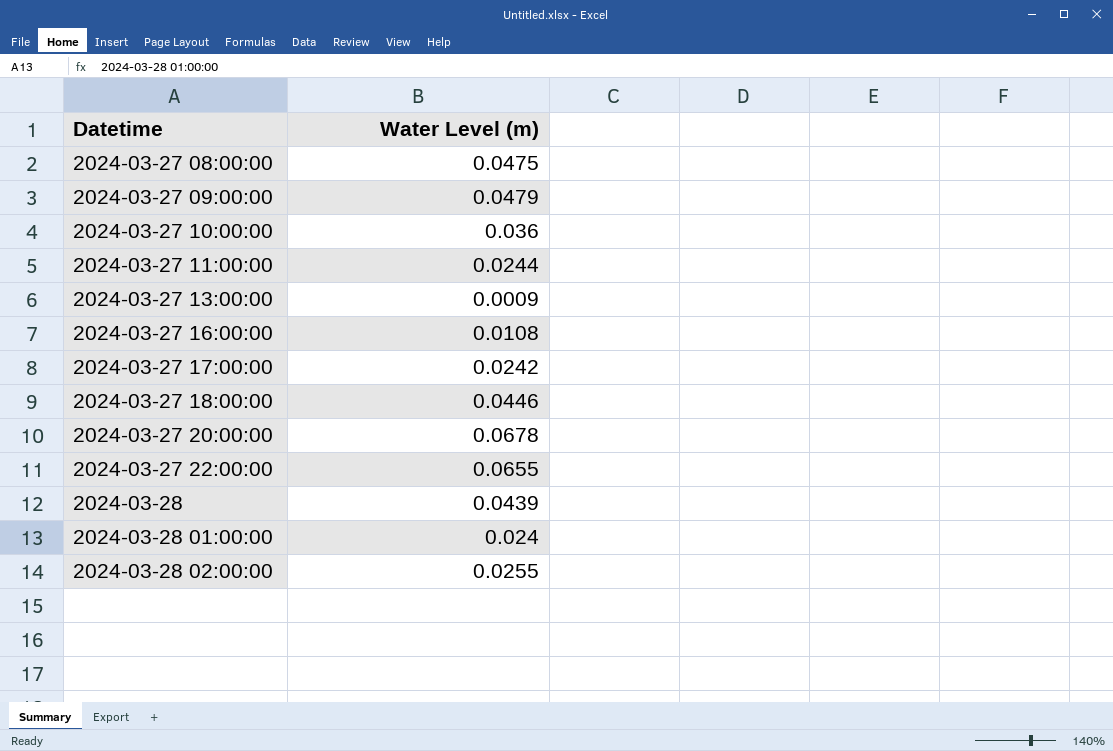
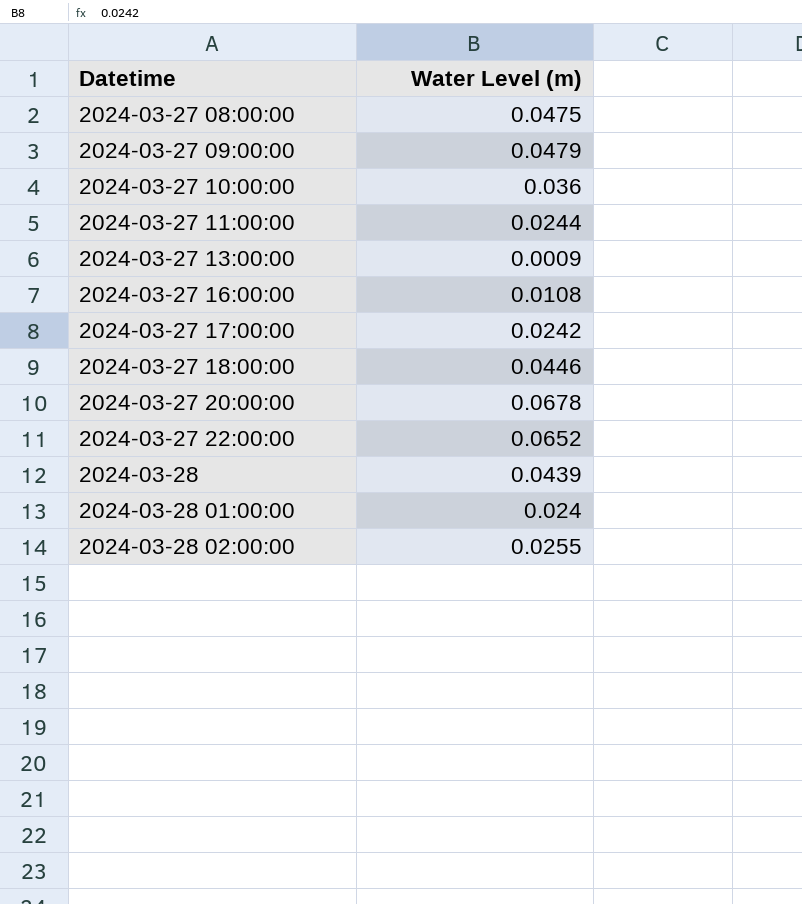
2024-03-27 22:00:00 | Water Level (m): 0.0655 -> 0.0652

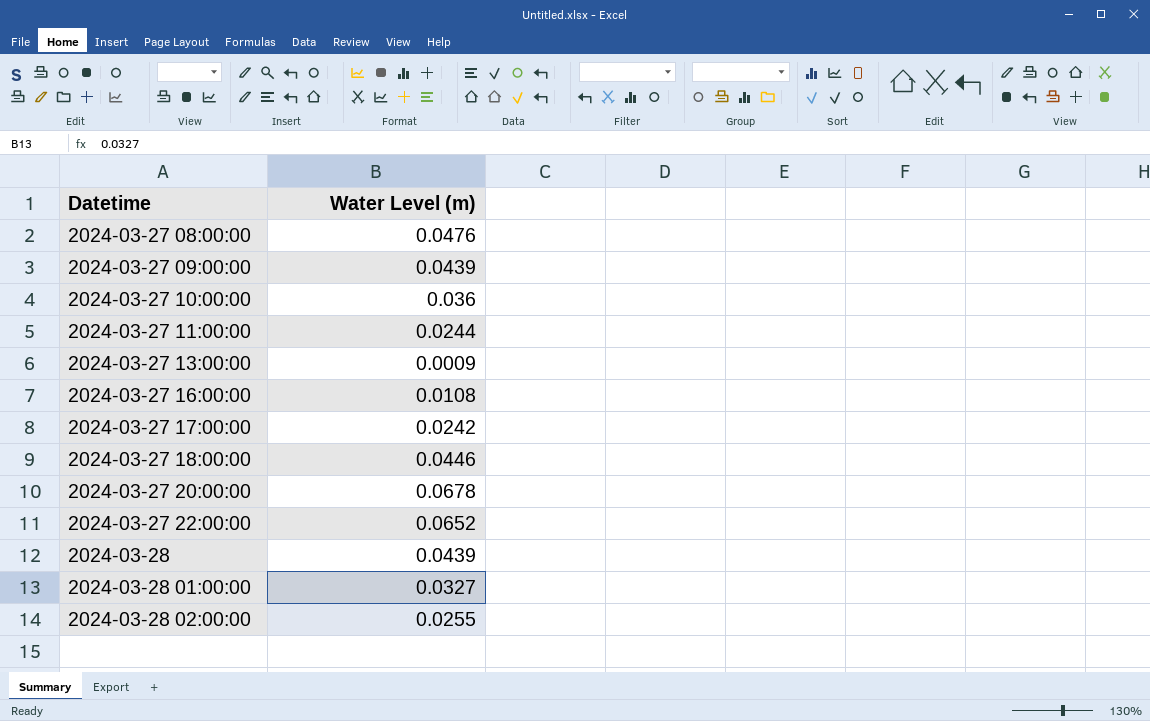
2024-03-27 08:00:00 | Water Level (m): 0.0475 -> 0.0476
2024-03-27 09:00:00 | Water Level (m): 0.0479 -> 0.0439
2024-03-28 01:00:00 | Water Level (m): 0.024 -> 0.0327

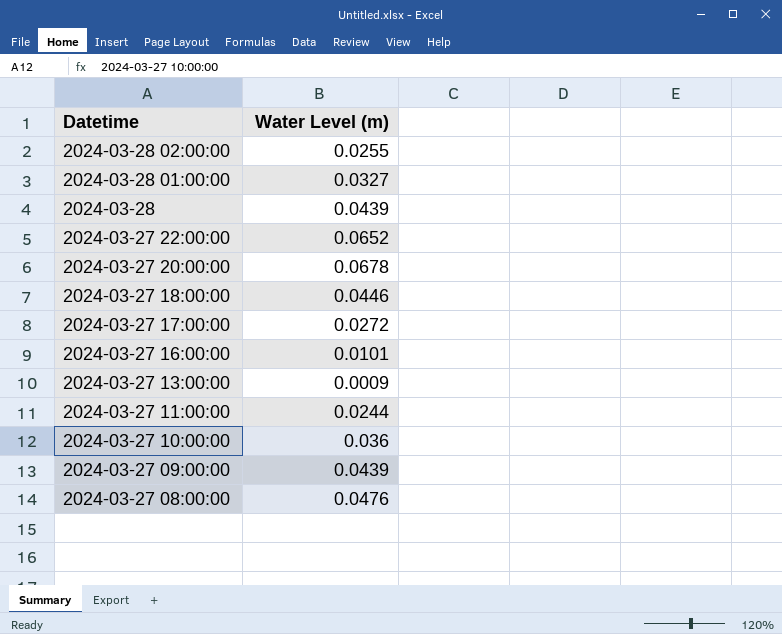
row order: Datetime ascending -> Datetime descending
2024-03-27 17:00:00 | Water Level (m): 0.0242 -> 0.0272
2024-03-27 16:00:00 | Water Level (m): 0.0108 -> 0.0101

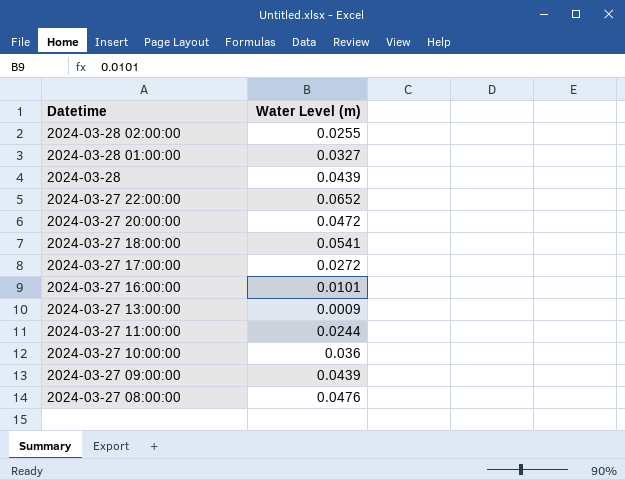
2024-03-27 20:00:00 | Water Level (m): 0.0678 -> 0.0472
2024-03-27 18:00:00 | Water Level (m): 0.0446 -> 0.0541

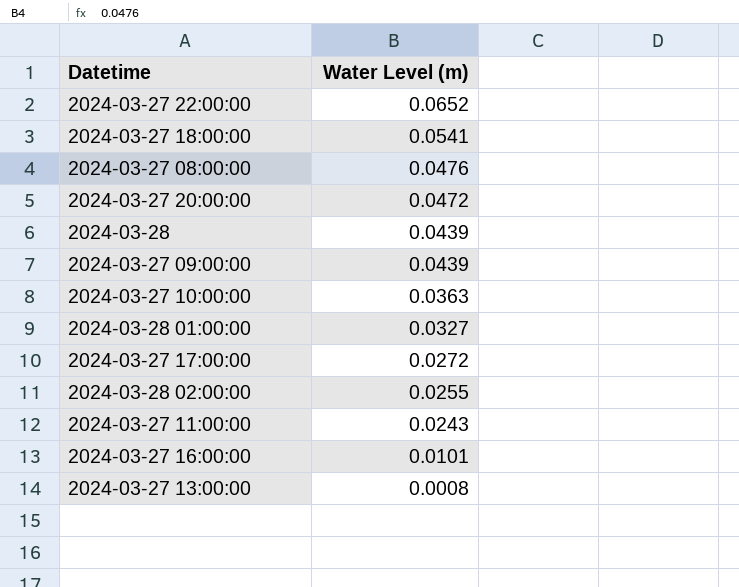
row order: Datetime descending -> Water Level (m) descending
2024-03-27 10:00:00 | Water Level (m): 0.036 -> 0.0363
2024-03-27 11:00:00 | Water Level (m): 0.0244 -> 0.0243
2024-03-27 13:00:00 | Water Level (m): 0.0009 -> 0.0008

